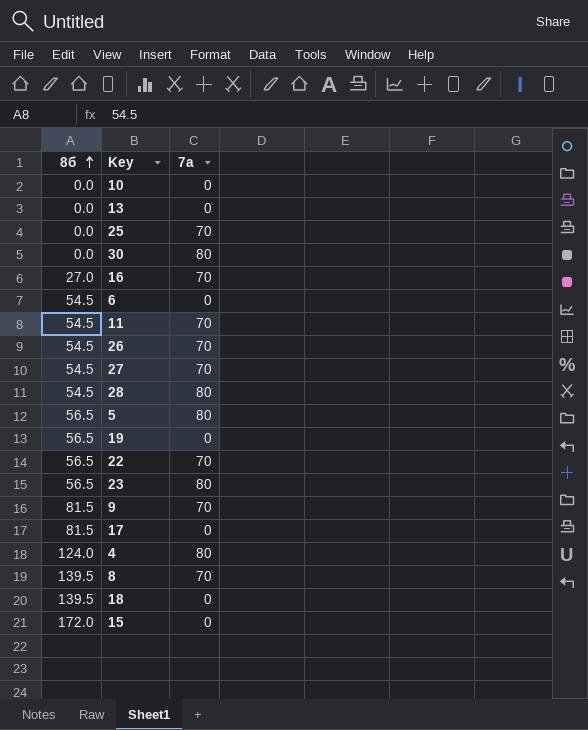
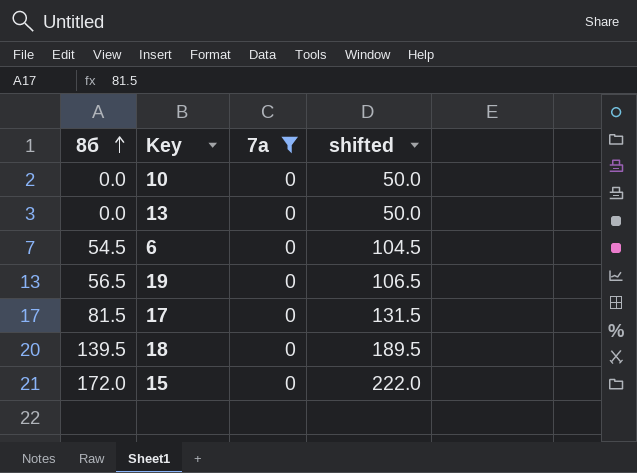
filter: none -> 7а = 0
column shifted | formula: none -> [8б] + 50

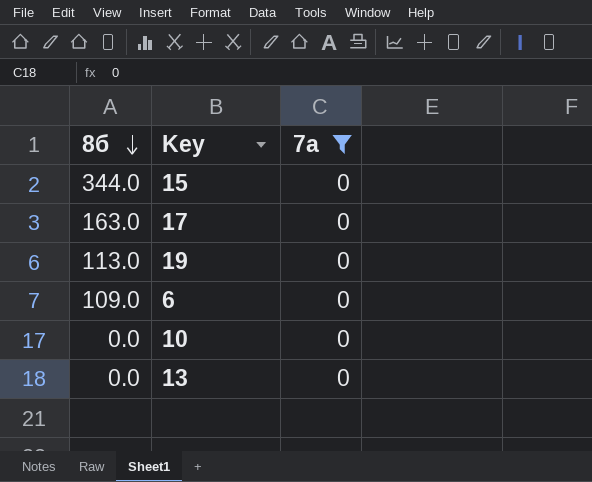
row order: 8б ascending -> 8б descending
column shifted | formula: [8б] + 50 -> none
row 18: 139.5 | 0 | 189.5 -> none
15 | 8б: 172.0 -> 344.0
17 | 8б: 81.5 -> 163.0
19 | 8б: 56.5 -> 113.0
6 | 8б: 54.5 -> 109.0

